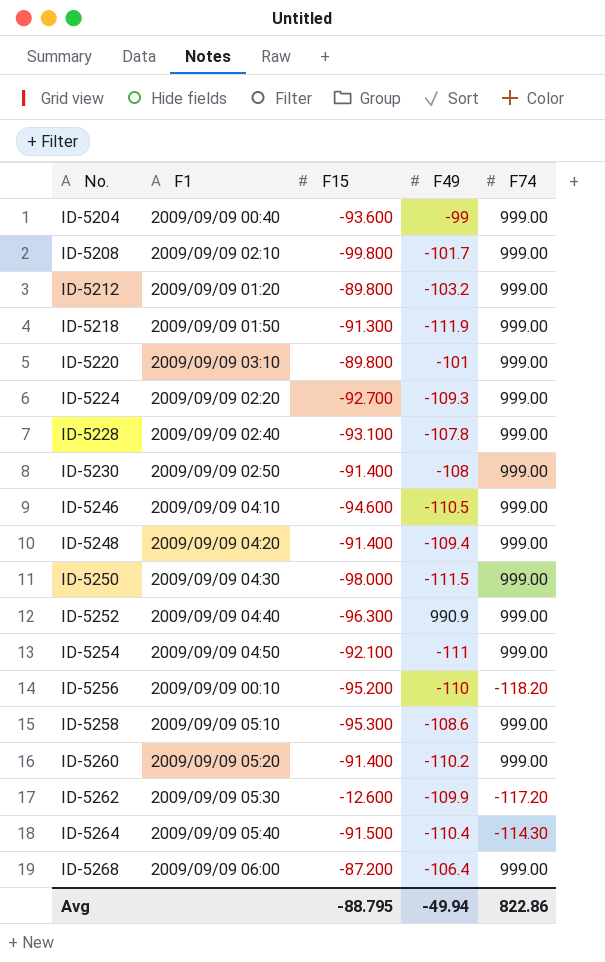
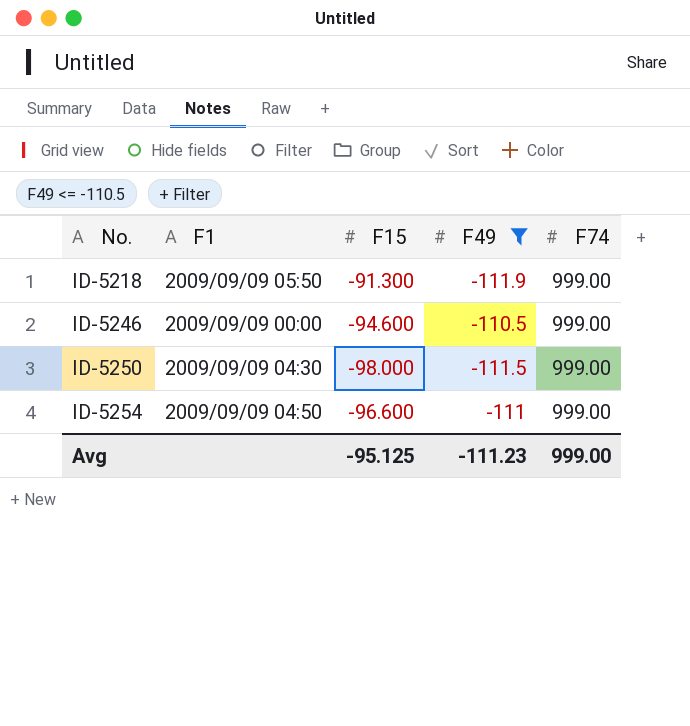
filter: none -> F49 <= -110.5
ID-5218 | F1: 2009/09/09 01:50 -> 2009/09/09 05:50
ID-5246 | F1: 2009/09/09 04:10 -> 2009/09/09 00:00
ID-5254 | F15: -92.100 -> -96.600
Avg | F15: -88.795 -> -95.125
Avg | F49: -49.94 -> -111.23
Avg | F74: 822.86 -> 999.00

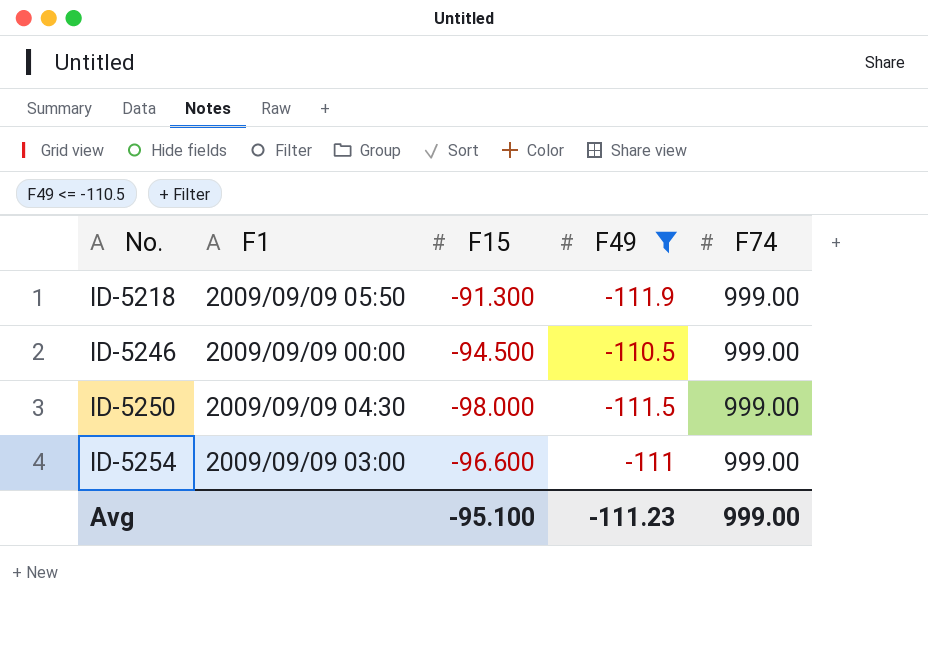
ID-5246 | F15: -94.600 -> -94.500
ID-5254 | F1: 2009/09/09 04:50 -> 2009/09/09 03:00
Avg | F15: -95.125 -> -95.100

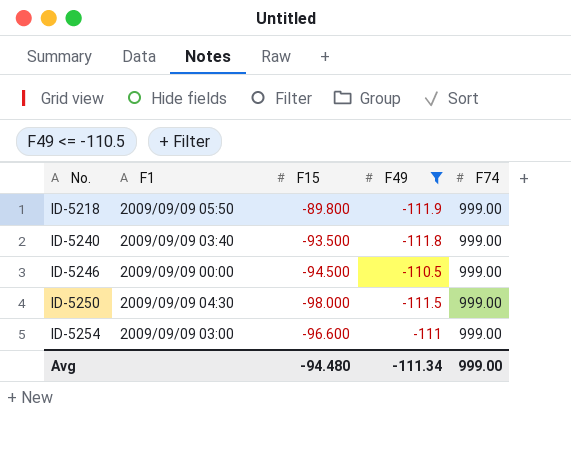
ID-5218 | F15: -91.300 -> -89.800
row ID-5240: none -> 2009/09/09 03:40 | -93.500 | -111.8 | 999.00
Avg | F15: -95.100 -> -94.480
Avg | F49: -111.23 -> -111.34

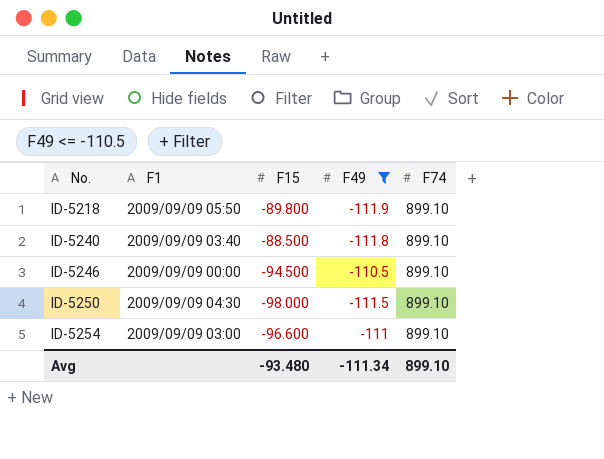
ID-5218 | F74: 999.00 -> 899.10
ID-5240 | F15: -93.500 -> -88.500
ID-5240 | F74: 999.00 -> 899.10
ID-5246 | F74: 999.00 -> 899.10
ID-5250 | F74: 999.00 -> 899.10
ID-5254 | F74: 999.00 -> 899.10
Avg | F15: -94.480 -> -93.480
Avg | F74: 999.00 -> 899.10

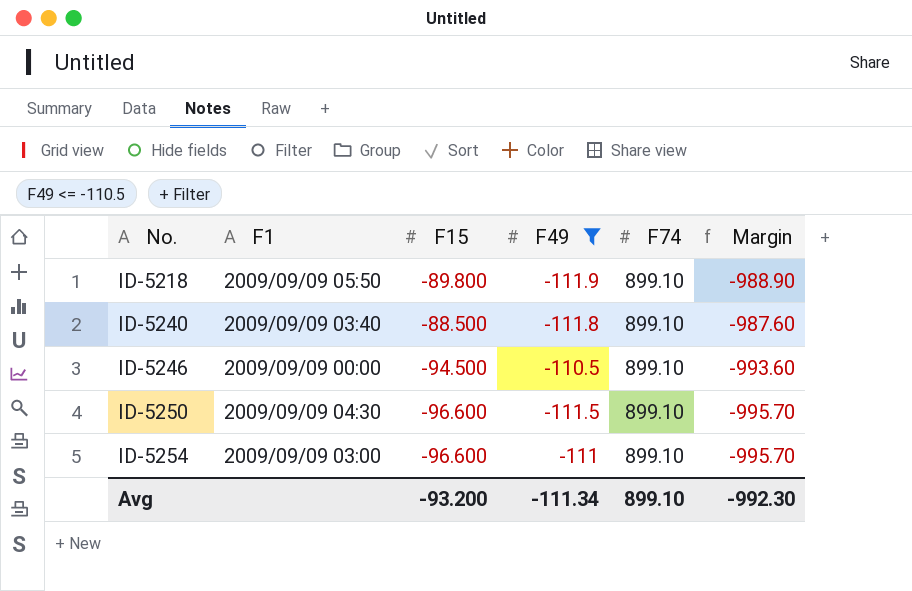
column Margin | formula: none -> [F15] - [F74]
ID-5250 | F15: -98.000 -> -96.600
Avg | F15: -93.480 -> -93.200

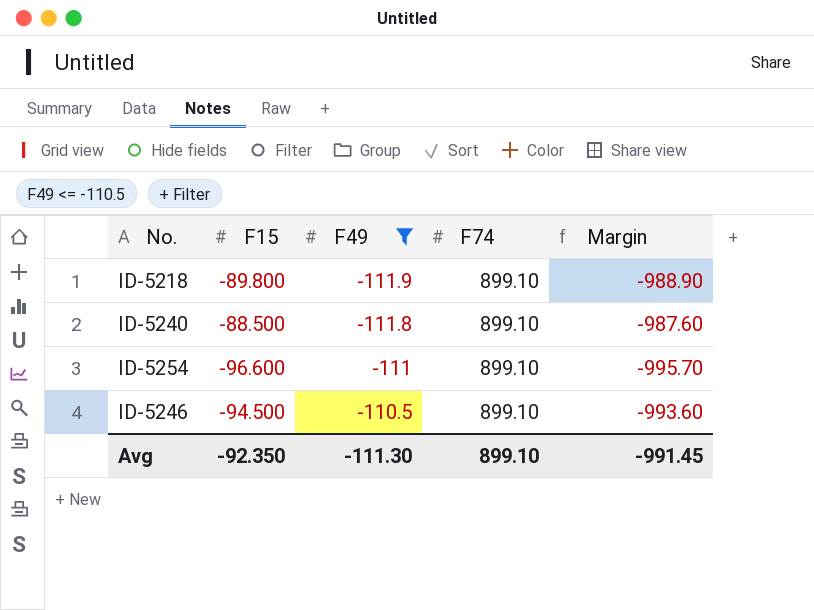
row order: No. ascending -> F49 ascending
column F1 | position: 2 -> none
row ID-5250: 2009/09/09 04:30 | -96.600 | -111.5 | 899.10 | -995.70 -> none
Avg | F15: -93.200 -> -92.350
Avg | F49: -111.34 -> -111.30
Avg | Margin: -992.30 -> -991.45

